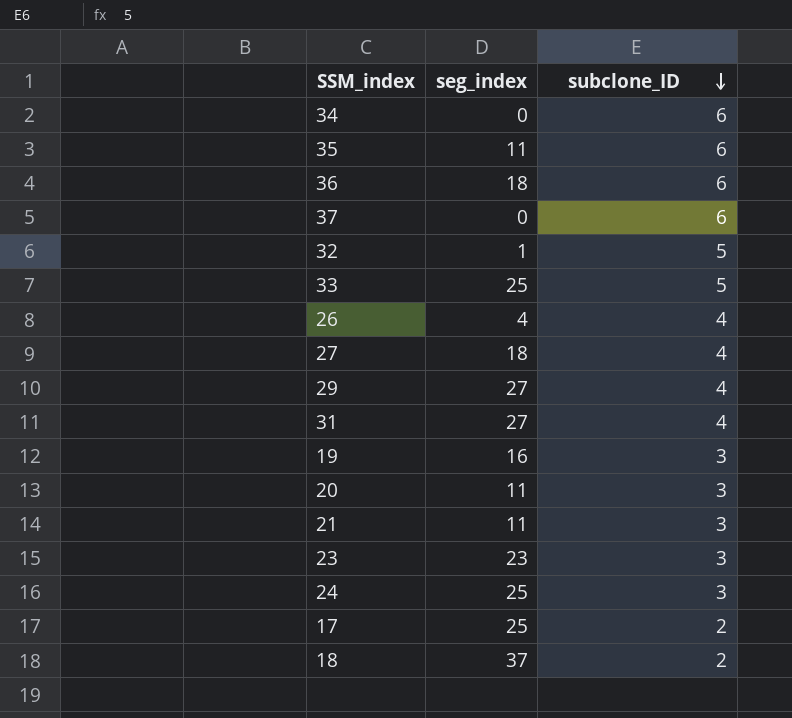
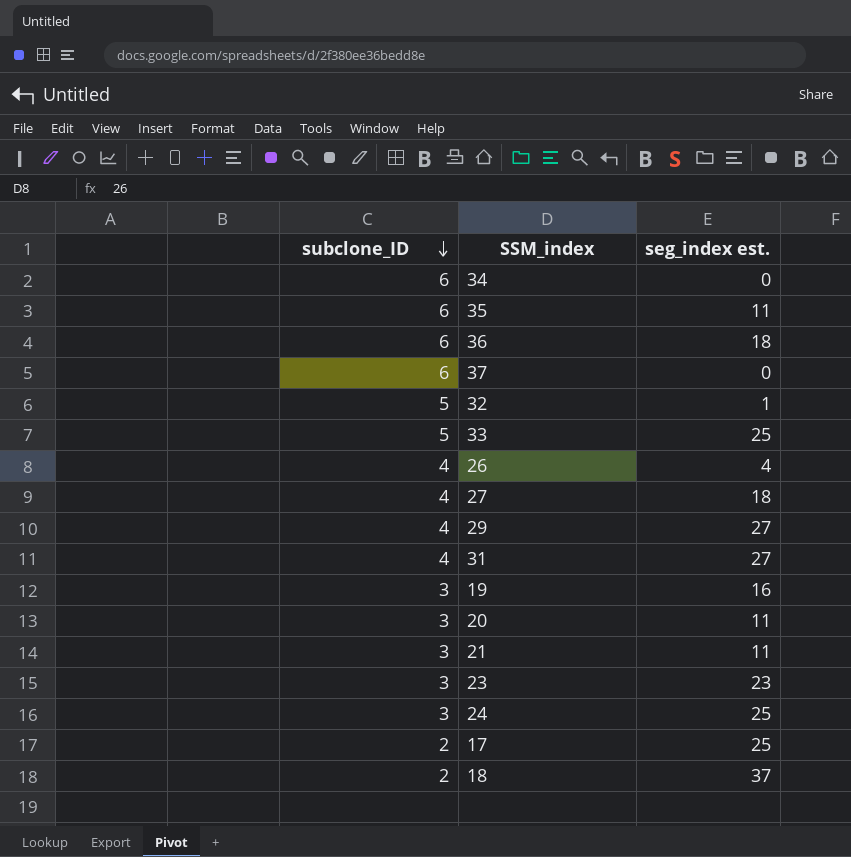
column subclone_ID | position: 3 -> 1
column name: seg_index -> seg_index est.

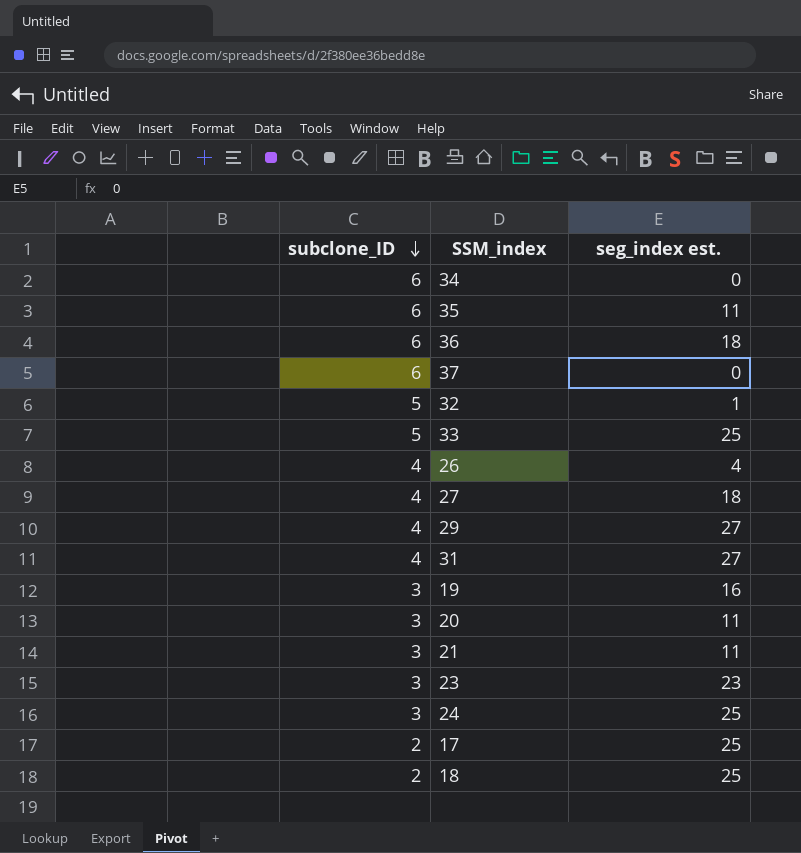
18 | seg_index est.: 37 -> 25

